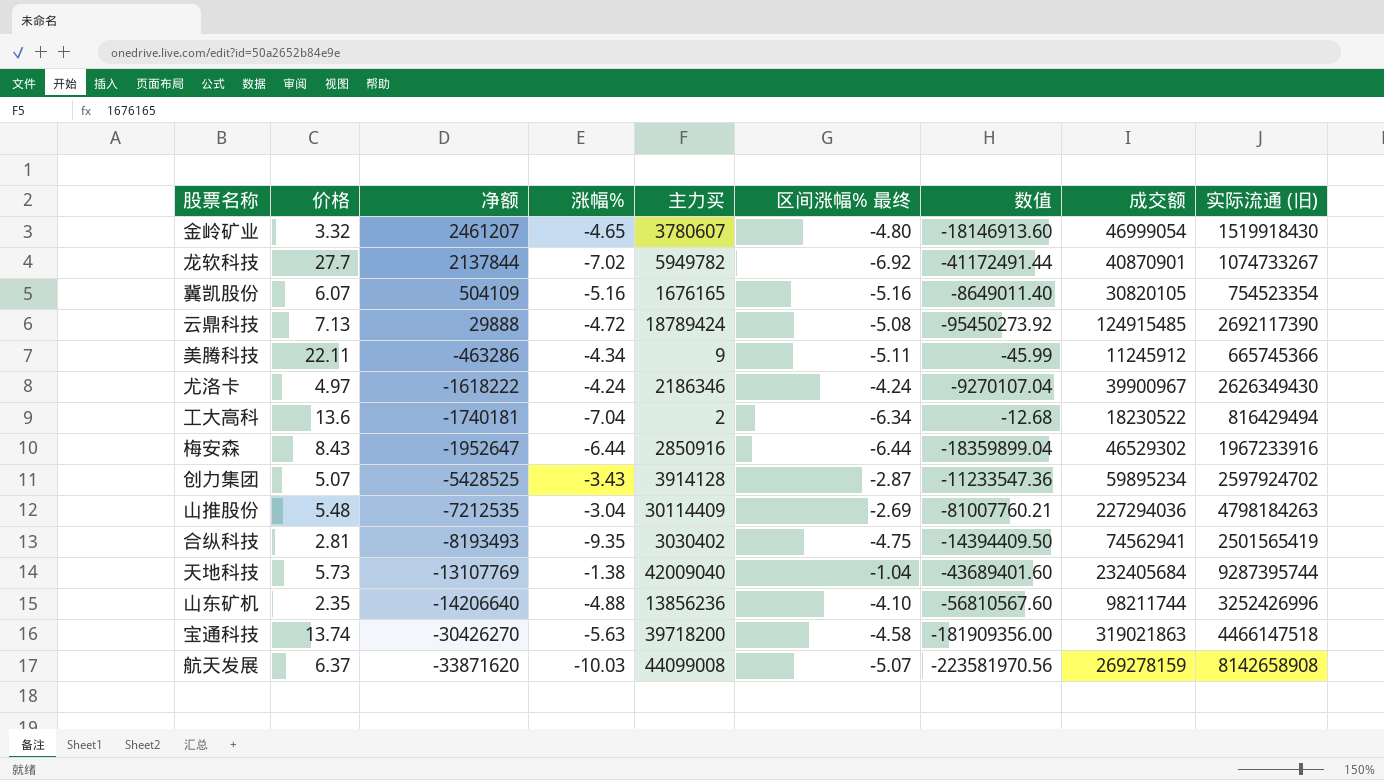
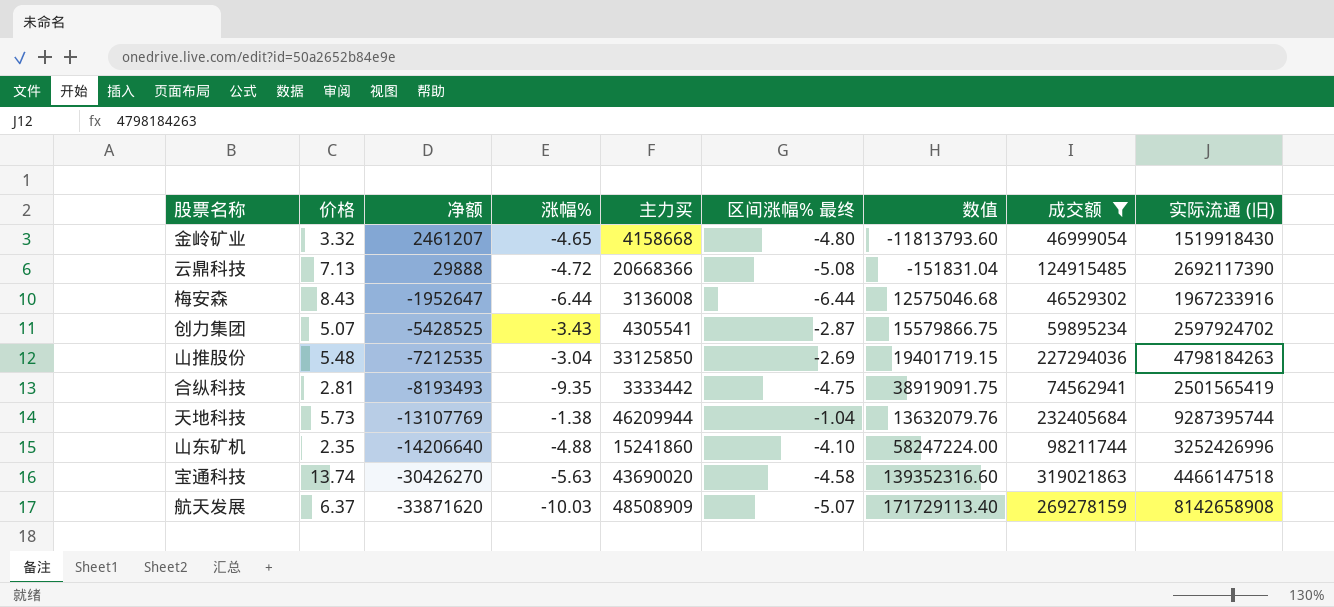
filter: none -> 成交额 >= 46529302
column 数值 | formula: [主力买] * [区间涨幅% 最终] -> [净额] * [区间涨幅% 最终]
金岭矿业 | 主力买: 3780607 -> 4158668
云鼎科技 | 主力买: 18789424 -> 20668366
梅安森 | 主力买: 2850916 -> 3136008
创力集团 | 主力买: 3914128 -> 4305541
山推股份 | 主力买: 30114409 -> 33125850
合纵科技 | 主力买: 3030402 -> 3333442
天地科技 | 主力买: 42009040 -> 46209944
山东矿机 | 主力买: 13856236 -> 15241860
宝通科技 | 主力买: 39718200 -> 43690020
航天发展 | 主力买: 44099008 -> 48508909

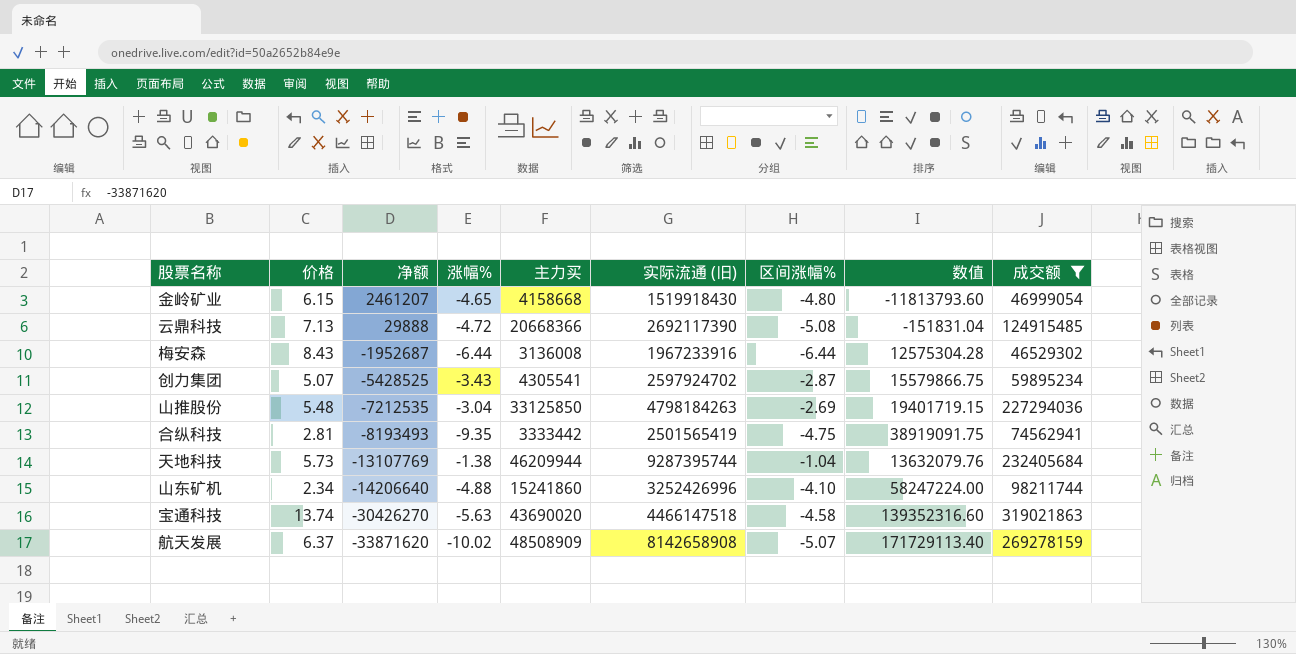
column 实际流通 (旧) | position: 9 -> 6
column name: 区间涨幅% 最终 -> 区间涨幅%
金岭矿业 | 价格: 3.32 -> 6.15
梅安森 | 净额: -1952647 -> -1952687
梅安森 | 数值: 12575046.68 -> 12575304.28
山东矿机 | 价格: 2.35 -> 2.34
航天发展 | 涨幅%: -10.03 -> -10.02

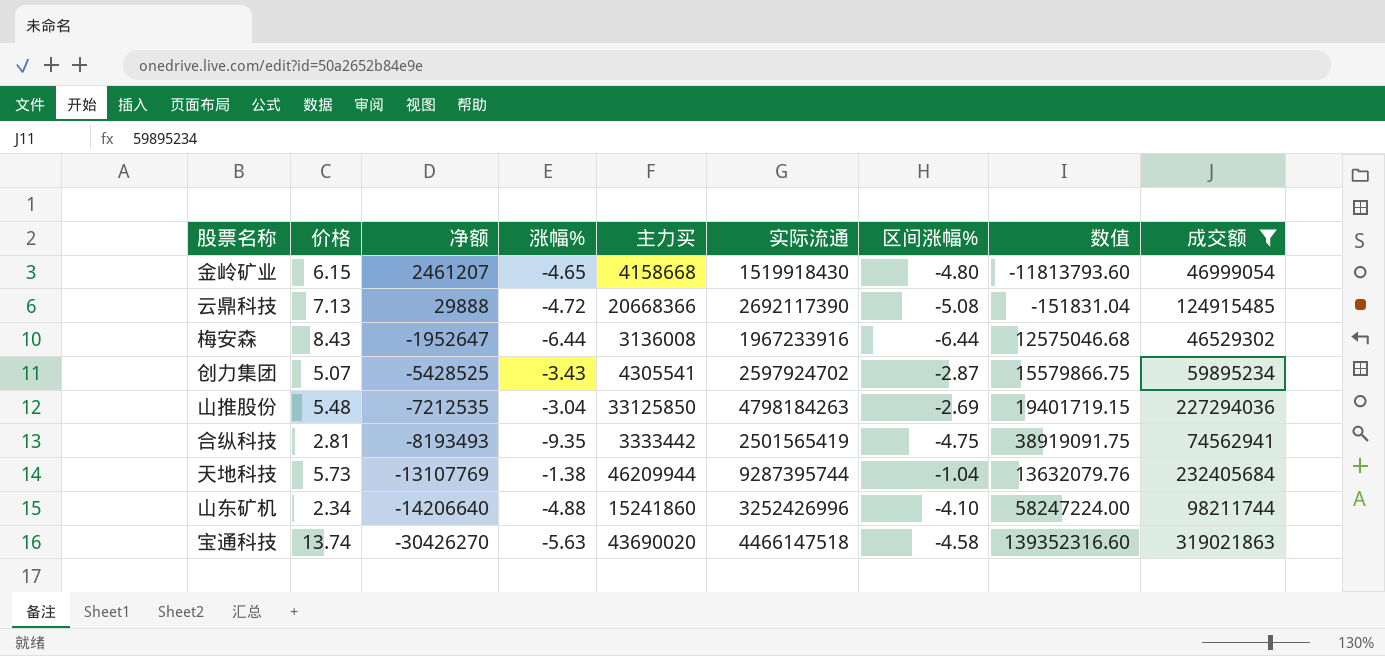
column name: 实际流通 (旧) -> 实际流通
row 航天发展: 6.37 | -33871620 | -10.02 | 48508909 | 8142658908 | -5.07 | 171729113.40 | 269278159 -> none
梅安森 | 净额: -1952687 -> -1952647
梅安森 | 数值: 12575304.28 -> 12575046.68

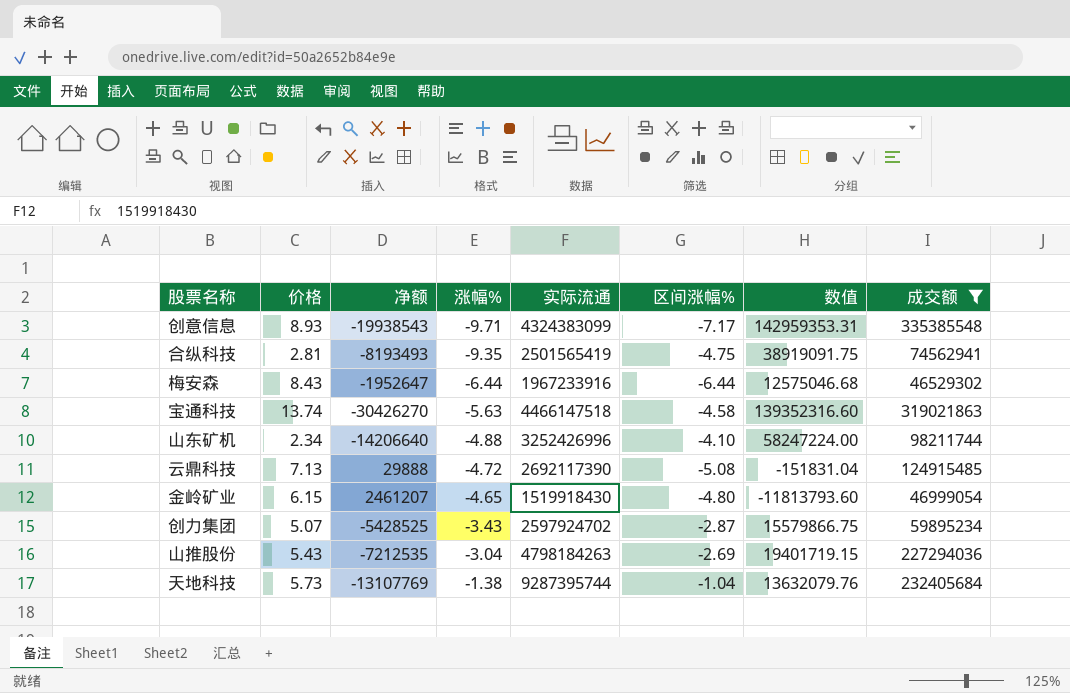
row order: 净额 descending -> 涨幅% ascending
column 主力买 | position: 5 -> none
row 创意信息: none -> 8.93 | -19938543 | -9.71 | 4324383099 | -7.17 | 142959353.31 | 335385548
山推股份 | 价格: 5.48 -> 5.43

